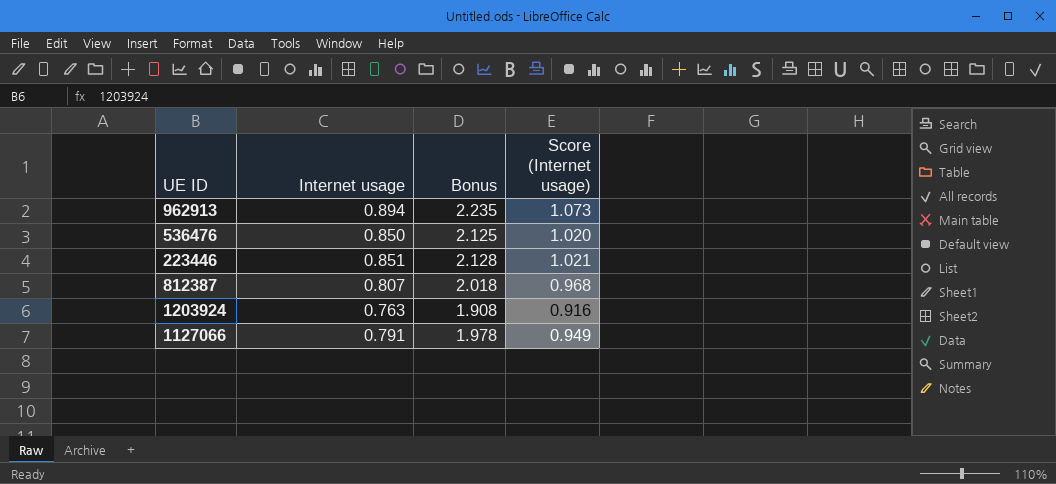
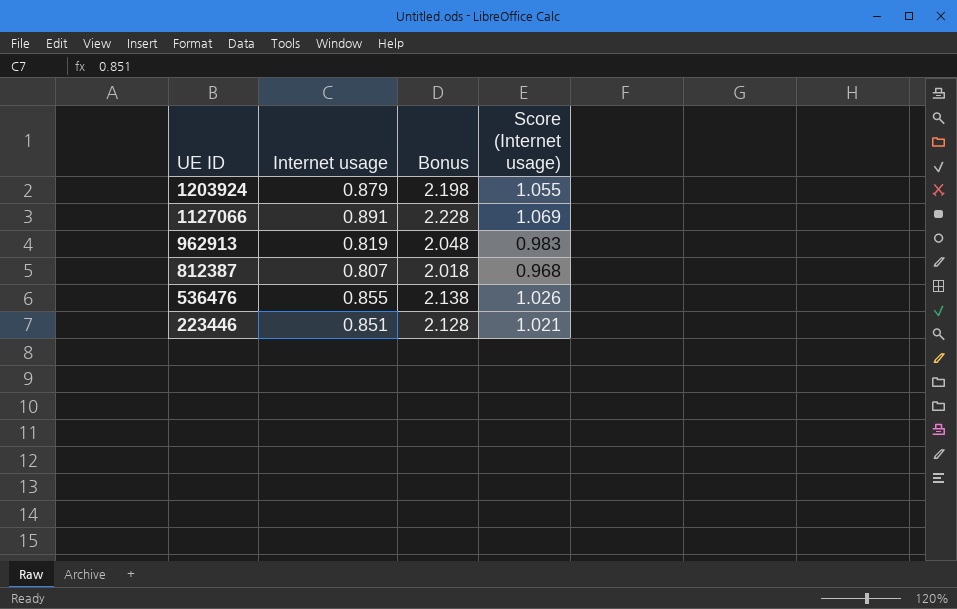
row order: none -> UE ID descending
1203924 | Internet usage: 0.763 -> 0.879
1203924 | Bonus: 1.908 -> 2.198
1203924 | Score (Internet usage): 0.916 -> 1.055
1127066 | Internet usage: 0.791 -> 0.891
1127066 | Bonus: 1.978 -> 2.228
1127066 | Score (Internet usage): 0.949 -> 1.069
962913 | Internet usage: 0.894 -> 0.819
962913 | Bonus: 2.235 -> 2.048
962913 | Score (Internet usage): 1.073 -> 0.983
536476 | Internet usage: 0.850 -> 0.855
536476 | Bonus: 2.125 -> 2.138
536476 | Score (Internet usage): 1.020 -> 1.026

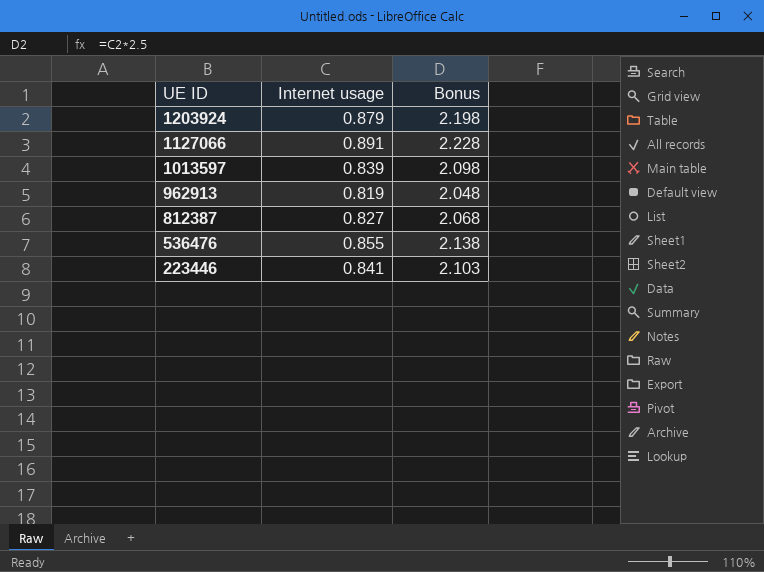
column Score (Internet usage) | formula: [Internet usage] * 1.2 -> none
row 1013597: none -> 0.839 | 2.098
812387 | Internet usage: 0.807 -> 0.827
812387 | Bonus: 2.018 -> 2.068
223446 | Internet usage: 0.851 -> 0.841
223446 | Bonus: 2.128 -> 2.103

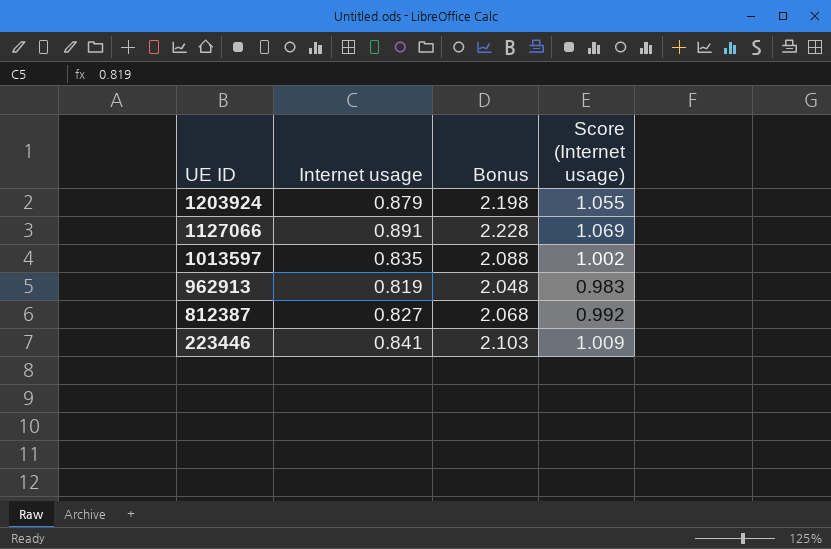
column Score (Internet usage) | formula: none -> [Internet usage] * 1.2
row 536476: 0.855 | 2.138 -> none
1013597 | Internet usage: 0.839 -> 0.835
1013597 | Bonus: 2.098 -> 2.088

